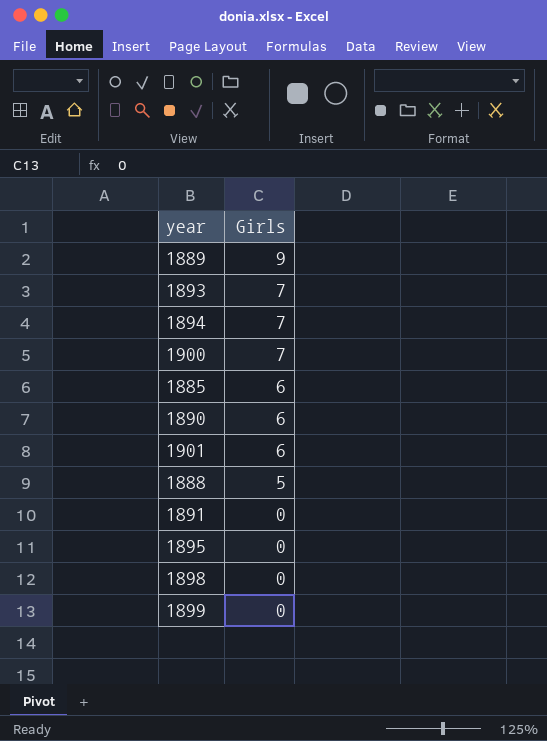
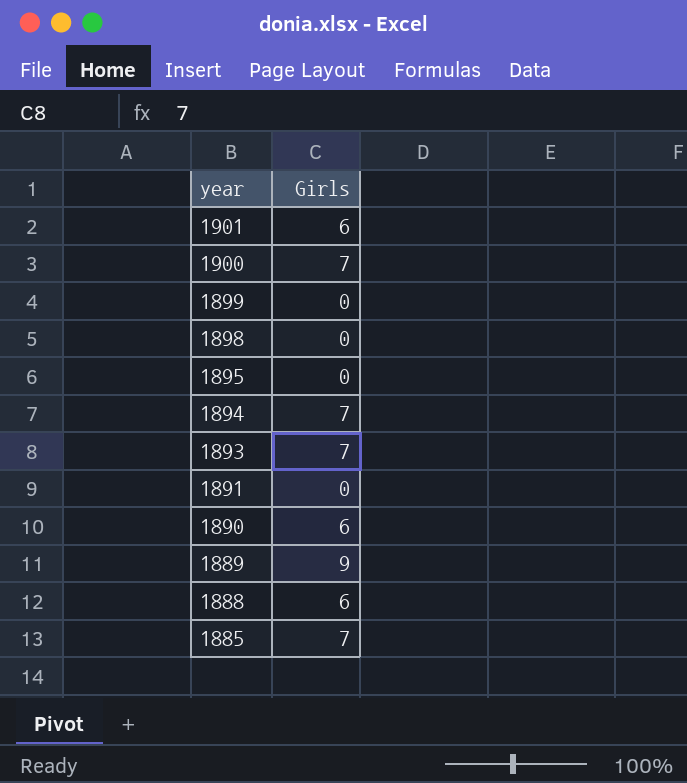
row order: Girls descending -> year descending
1888 | Girls: 5 -> 6
1885 | Girls: 6 -> 7

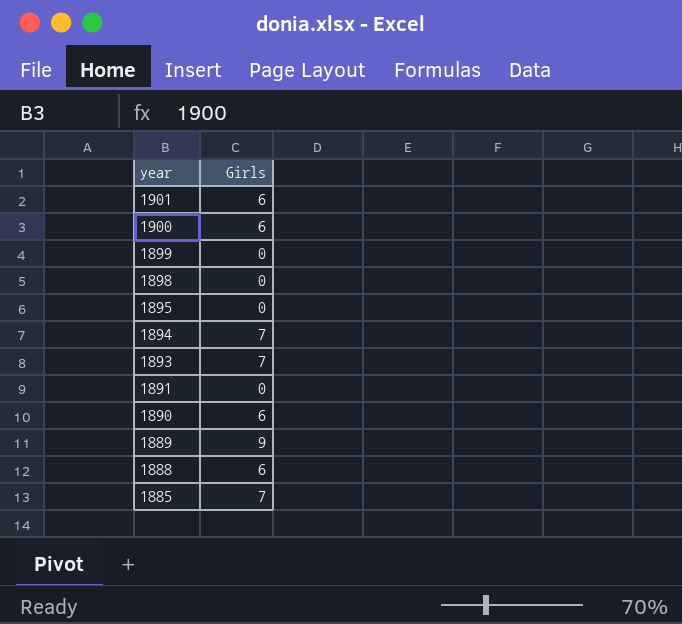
1900 | Girls: 7 -> 6

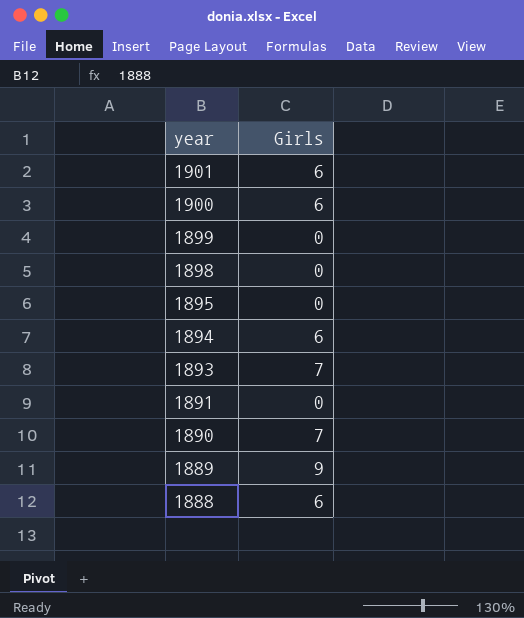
row 1885: 7 -> none
1894 | Girls: 7 -> 6
1890 | Girls: 6 -> 7

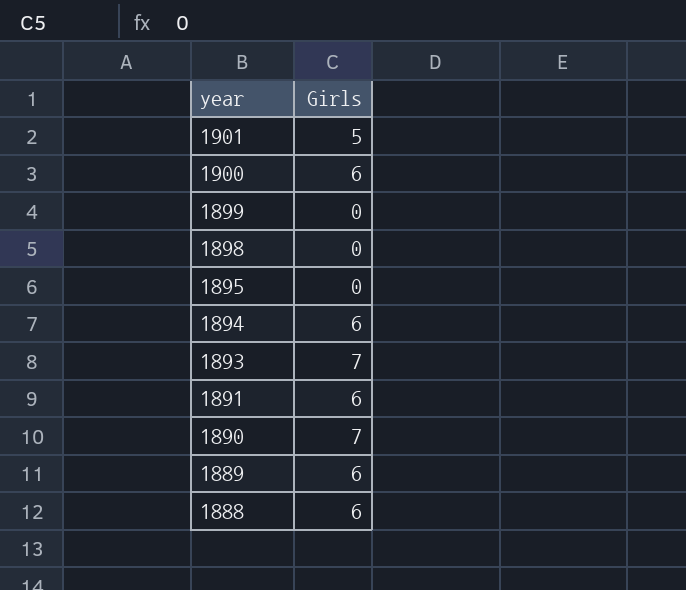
1901 | Girls: 6 -> 5
1891 | Girls: 0 -> 6
1889 | Girls: 9 -> 6

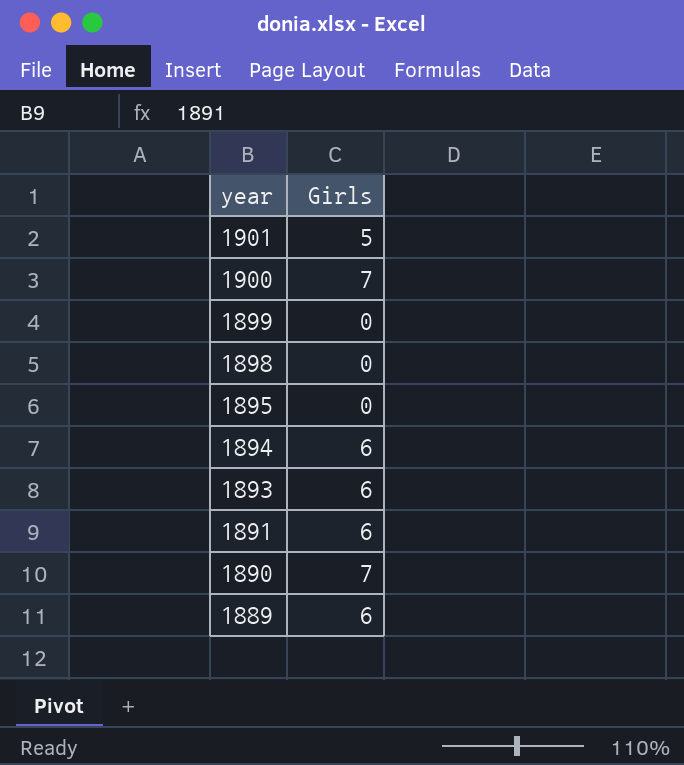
row 1888: 6 -> none
1900 | Girls: 6 -> 7
1893 | Girls: 7 -> 6

